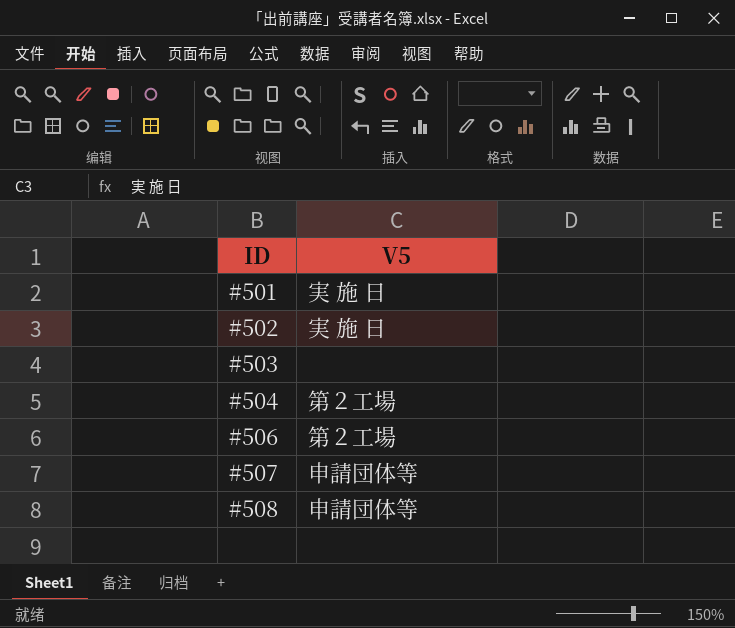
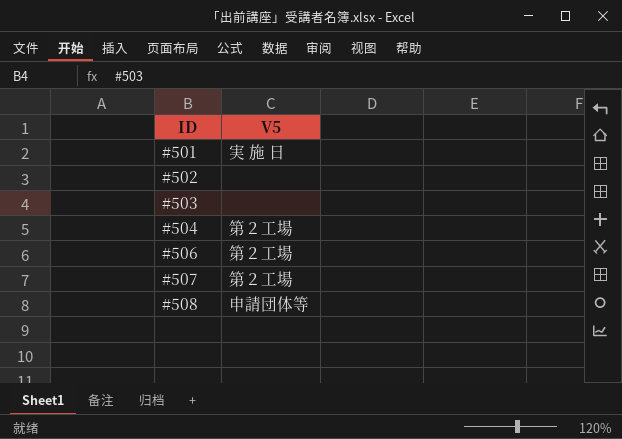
#502 | V5: 実 施 日 -> none
#507 | V5: 申請団体等 -> 第２工場

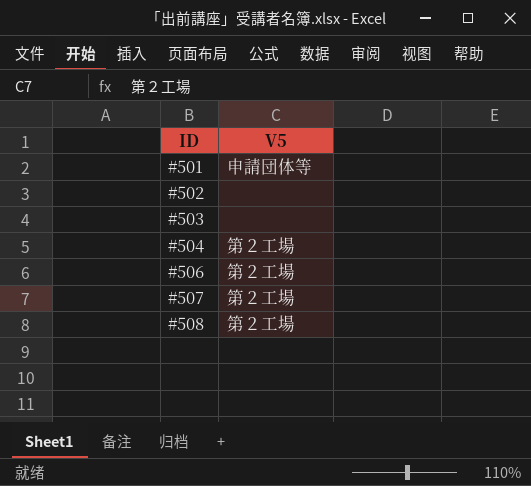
#501 | V5: 実 施 日 -> 申請団体等
#508 | V5: 申請団体等 -> 第２工場

